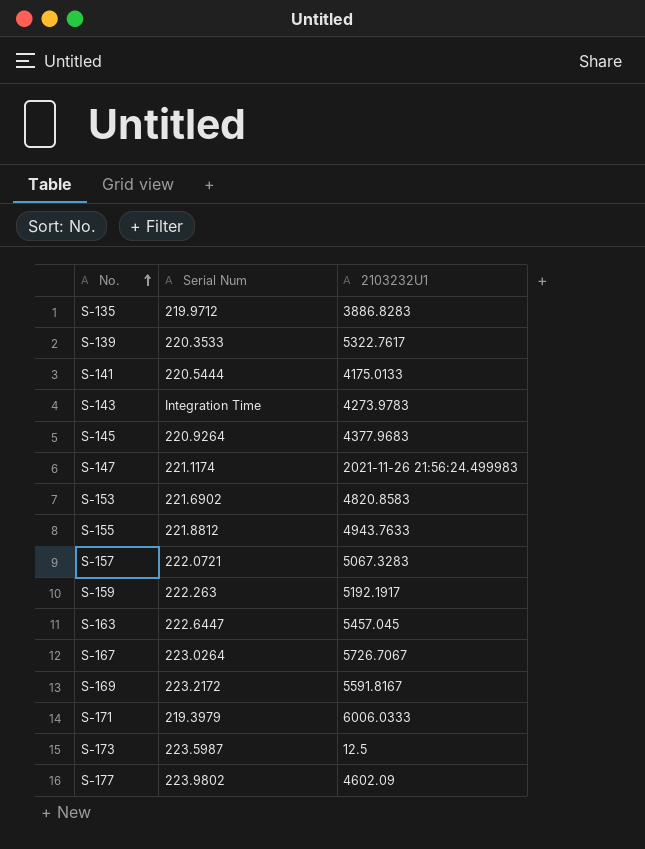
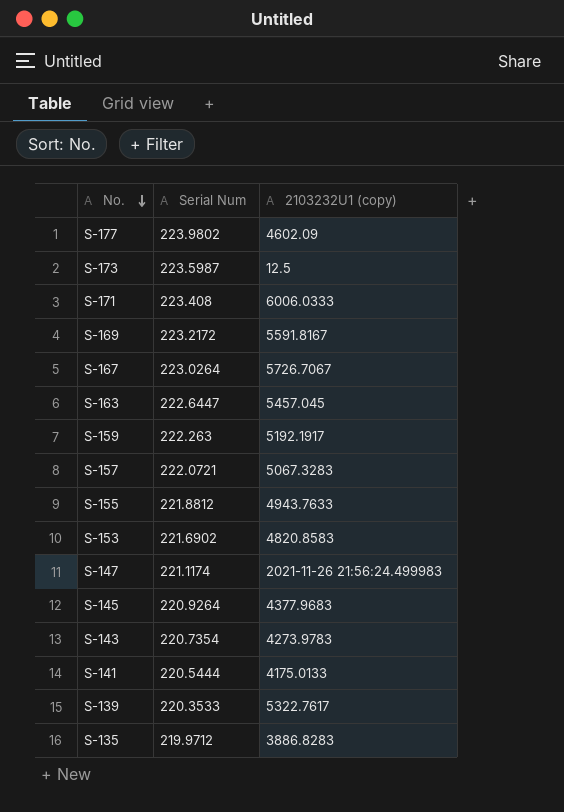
row order: No. ascending -> No. descending
column name: 2103232U1 -> 2103232U1 (copy)
S-171 | Serial Num: 219.3979 -> 223.408
S-143 | Serial Num: Integration Time -> 220.7354

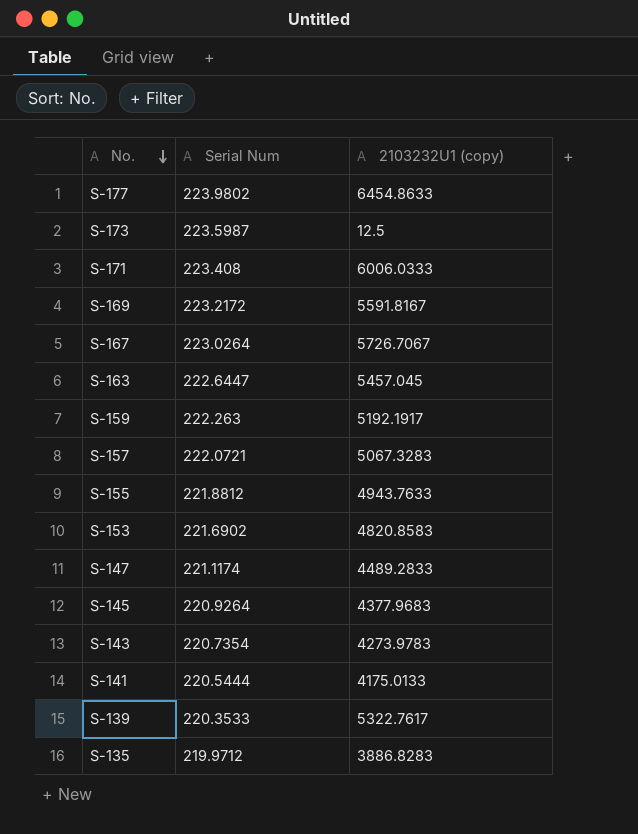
S-177 | 2103232U1 (copy): 4602.09 -> 6454.8633
S-147 | 2103232U1 (copy): 2021-11-26 21:56:24.499983 -> 4489.2833

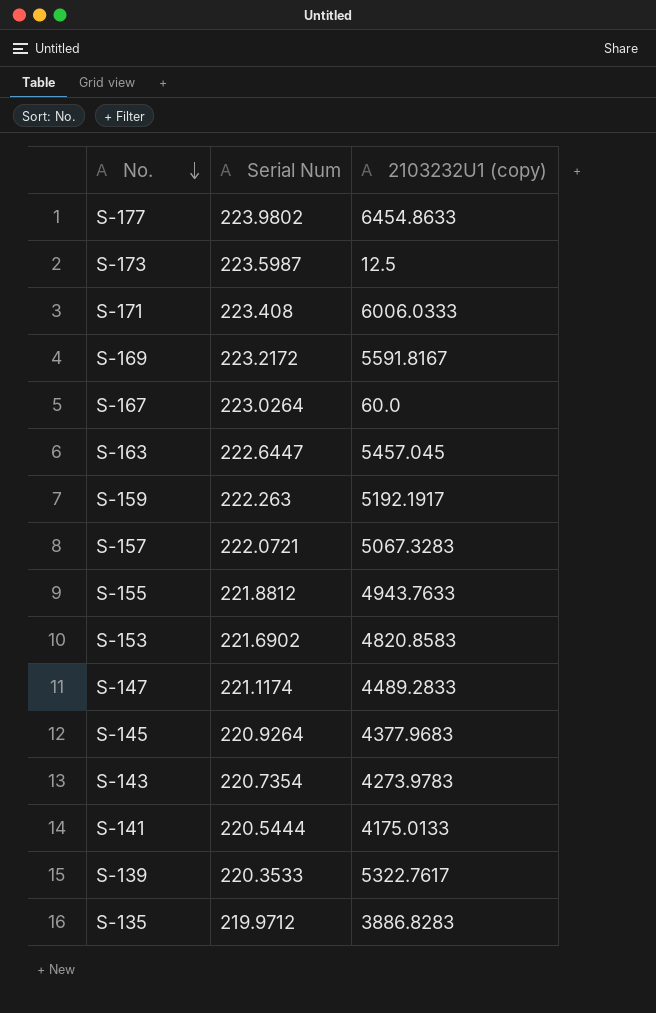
S-167 | 2103232U1 (copy): 5726.7067 -> 60.0

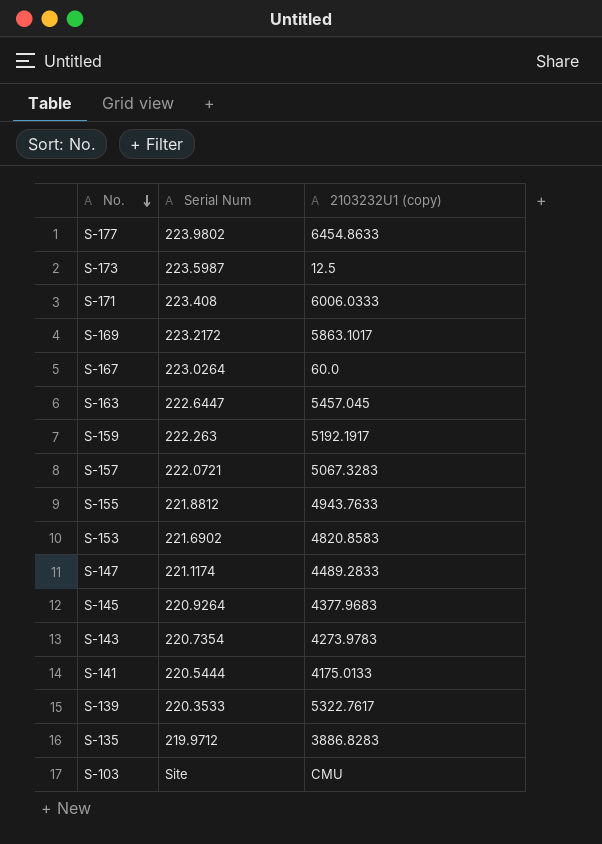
S-169 | 2103232U1 (copy): 5591.8167 -> 5863.1017
row S-103: none -> Site | CMU

